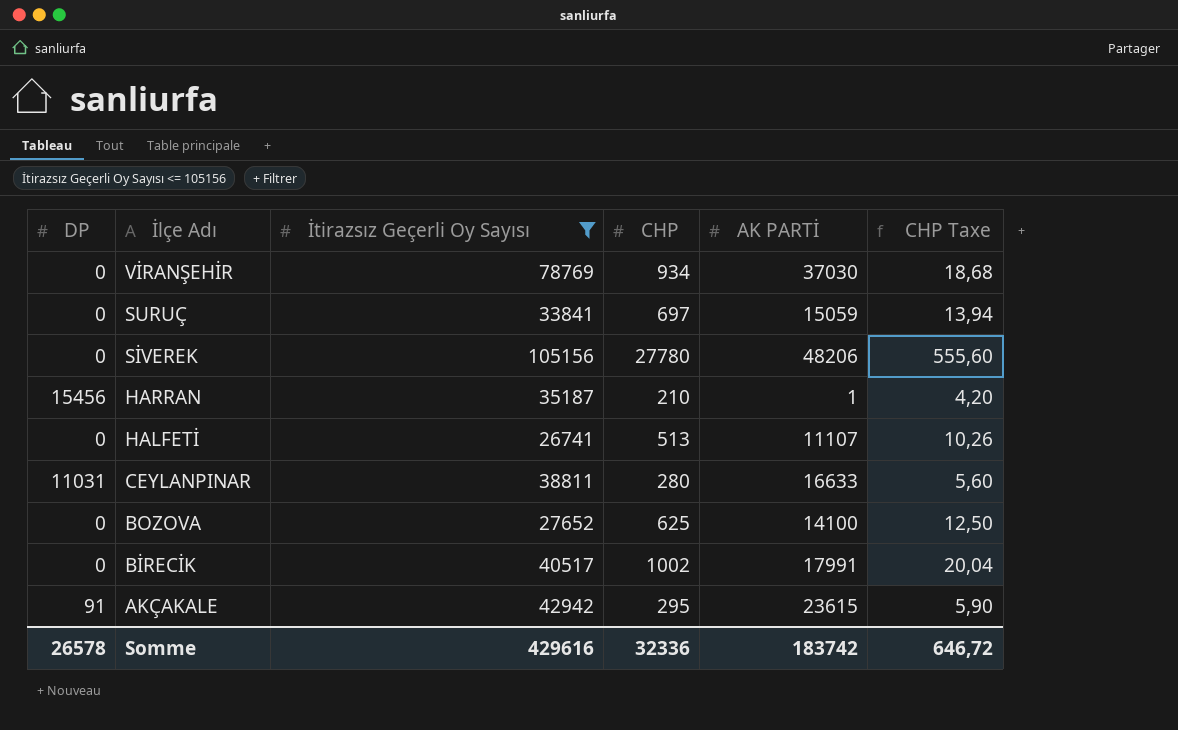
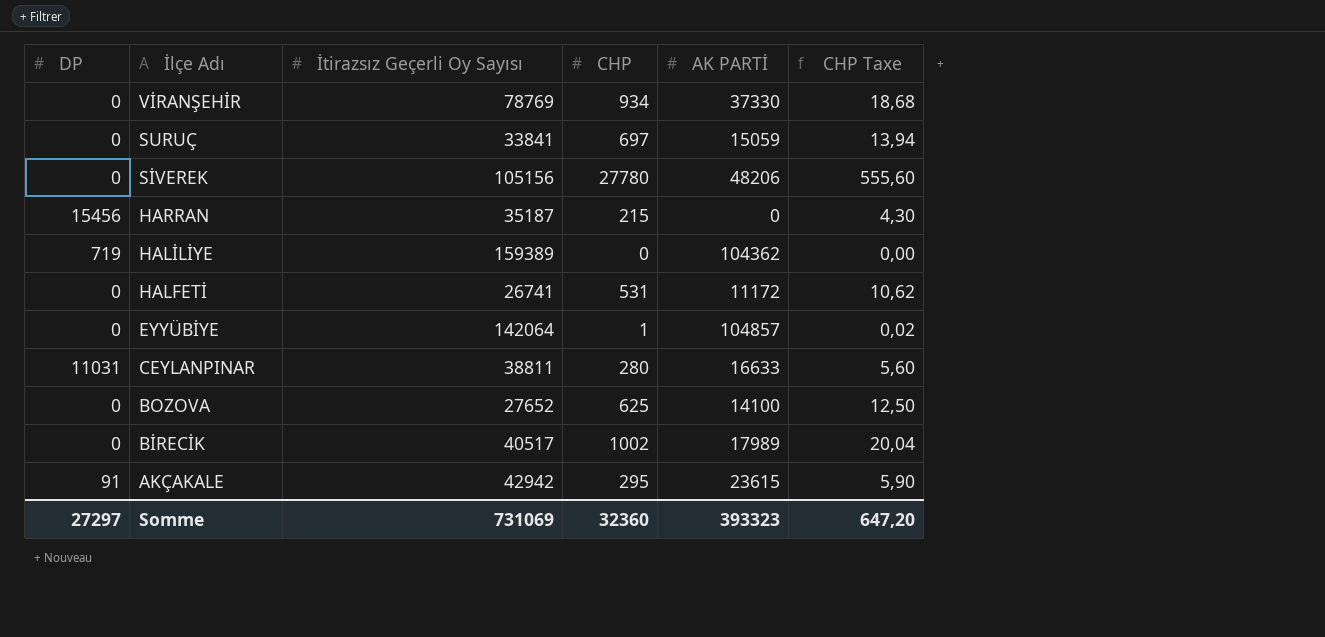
filter: İtirazsız Geçerli Oy Sayısı <= 105156 -> none
VİRANŞEHİR | AK PARTİ: 37030 -> 37330
HARRAN | CHP: 210 -> 215
HARRAN | AK PARTİ: 1 -> 0
HARRAN | CHP Taxe: 4,20 -> 4,30
HALFETİ | CHP: 513 -> 531
HALFETİ | AK PARTİ: 11107 -> 11172
HALFETİ | CHP Taxe: 10,26 -> 10,62
BİRECİK | AK PARTİ: 17991 -> 17989
Somme | DP: 26578 -> 27297
Somme | İtirazsız Geçerli Oy Sayısı: 429616 -> 731069
Somme | CHP: 32336 -> 32360
Somme | AK PARTİ: 183742 -> 393323
Somme | CHP Taxe: 646,72 -> 647,20

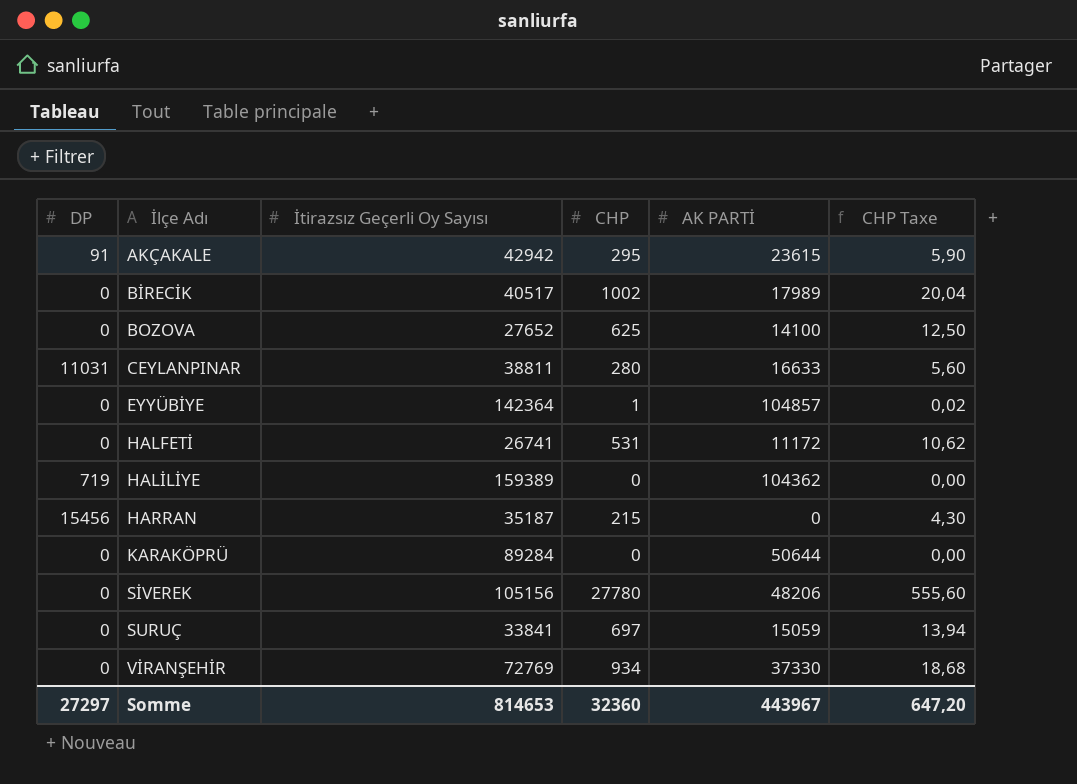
row order: İlçe Adı descending -> İlçe Adı ascending
EYYÜBİYE | İtirazsız Geçerli Oy Sayısı: 142064 -> 142364
row KARAKÖPRÜ: none -> 0 | 89284 | 0 | 50644 | 0,00
VİRANŞEHİR | İtirazsız Geçerli Oy Sayısı: 78769 -> 72769
Somme | İtirazsız Geçerli Oy Sayısı: 731069 -> 814653
Somme | AK PARTİ: 393323 -> 443967

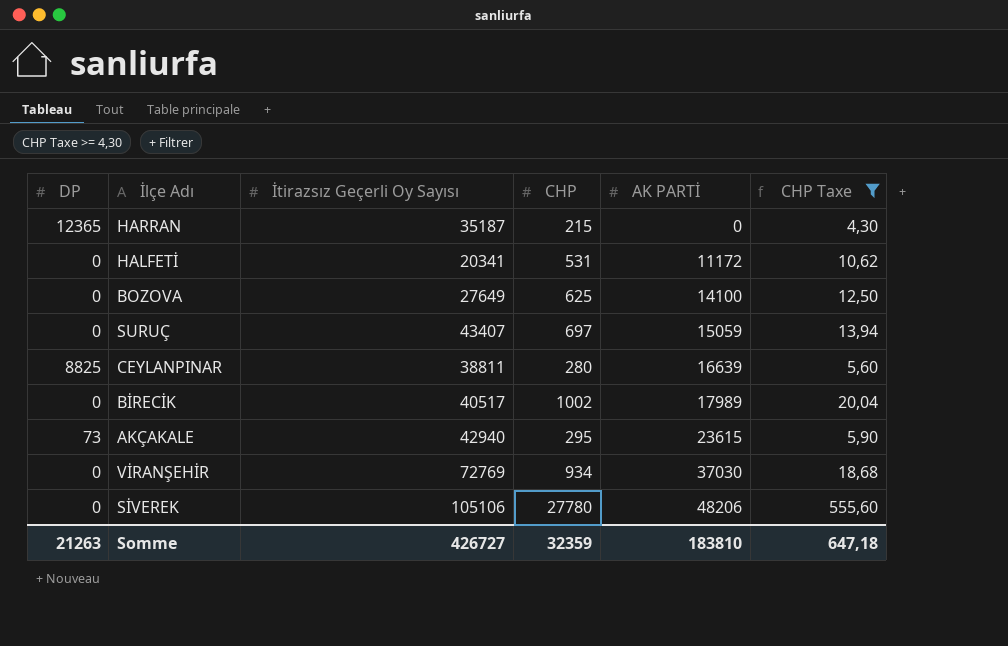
filter: none -> CHP Taxe >= 4,30
row order: İlçe Adı ascending -> AK PARTİ ascending
HARRAN | DP: 15456 -> 12365
HALFETİ | İtirazsız Geçerli Oy Sayısı: 26741 -> 20341
BOZOVA | İtirazsız Geçerli Oy Sayısı: 27652 -> 27649
SURUÇ | İtirazsız Geçerli Oy Sayısı: 33841 -> 43407
CEYLANPINAR | DP: 11031 -> 8825
CEYLANPINAR | AK PARTİ: 16633 -> 16639
AKÇAKALE | DP: 91 -> 73
AKÇAKALE | İtirazsız Geçerli Oy Sayısı: 42942 -> 42940
VİRANŞEHİR | AK PARTİ: 37330 -> 37030
SİVEREK | İtirazsız Geçerli Oy Sayısı: 105156 -> 105106
Somme | DP: 27297 -> 21263
Somme | İtirazsız Geçerli Oy Sayısı: 814653 -> 426727
Somme | CHP: 32360 -> 32359
Somme | AK PARTİ: 443967 -> 183810
Somme | CHP Taxe: 647,20 -> 647,18

